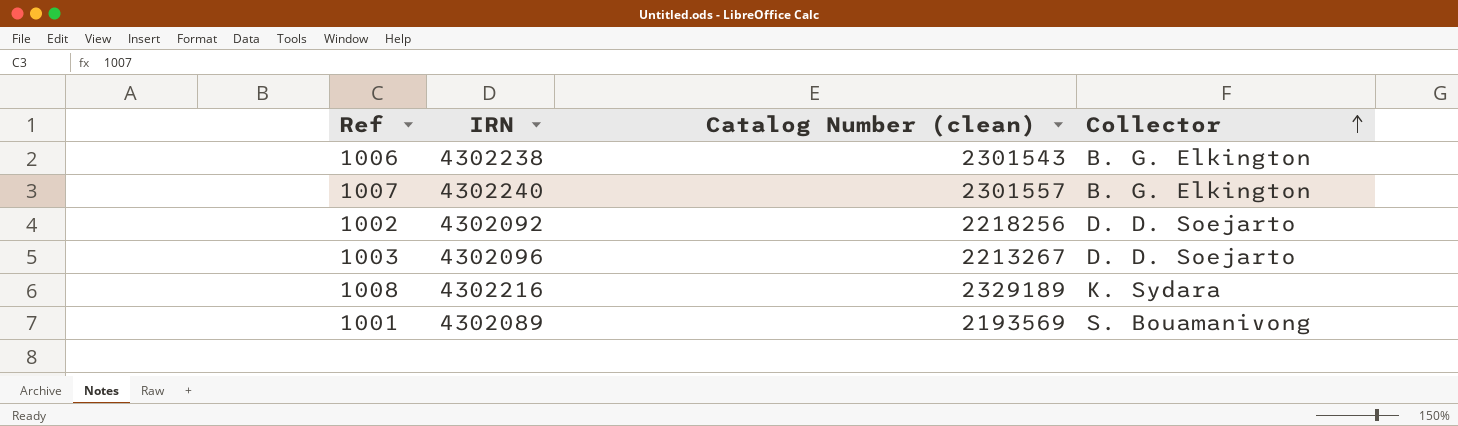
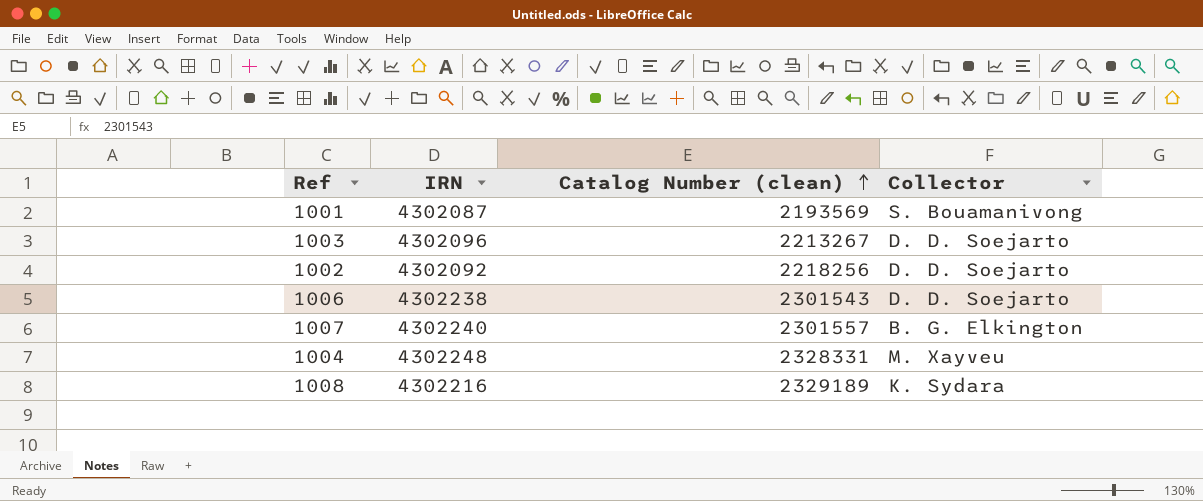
row order: Collector ascending -> Catalog Number (clean) ascending
1001 | IRN: 4302089 -> 4302087
1006 | Collector: B. G. Elkington -> D. D. Soejarto
row 1004: none -> 4302248 | 2328331 | M. Xayveu

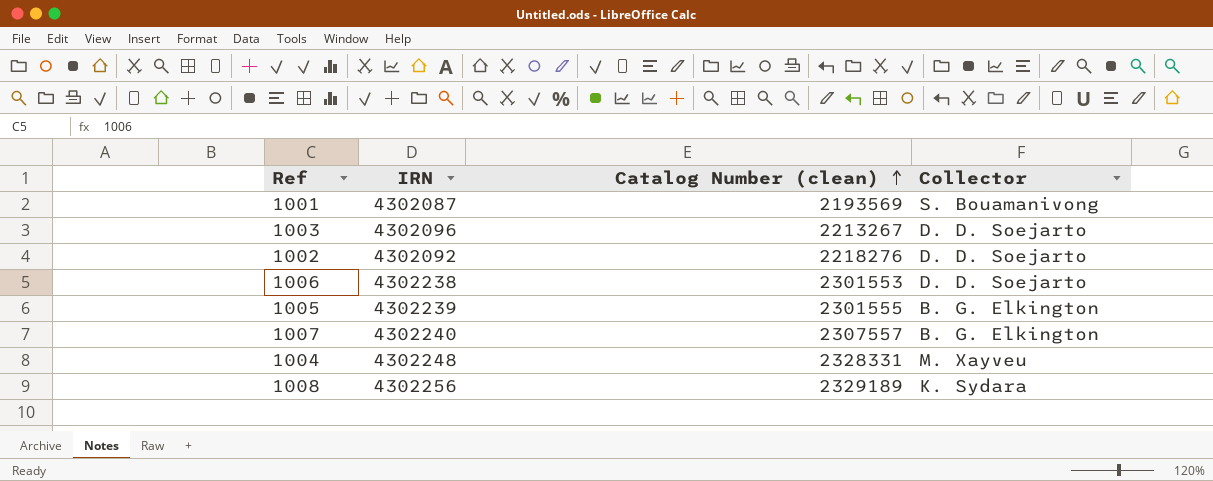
1002 | Catalog Number (clean): 2218256 -> 2218276
1006 | Catalog Number (clean): 2301543 -> 2301553
row 1005: none -> 4302239 | 2301555 | B. G. Elkington
1007 | Catalog Number (clean): 2301557 -> 2307557
1008 | IRN: 4302216 -> 4302256

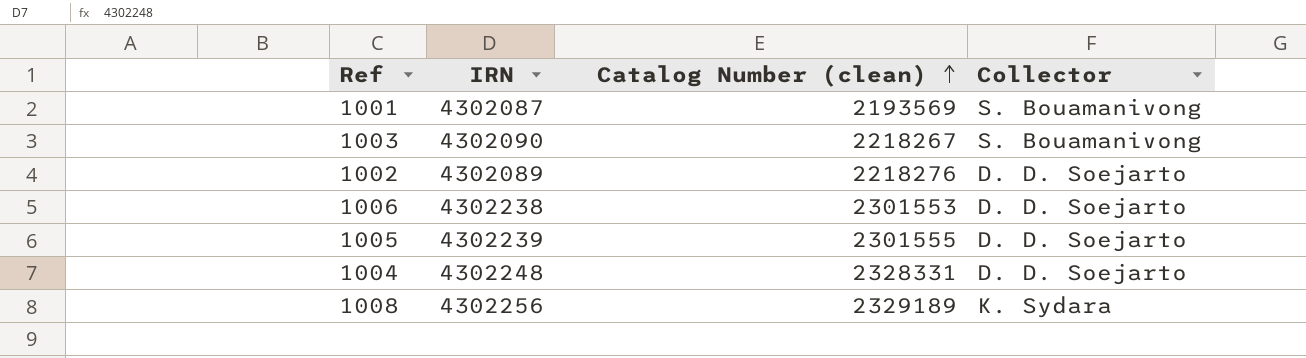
row 1007: 4302240 | 2307557 | B. G. Elkington -> none
1003 | IRN: 4302096 -> 4302090
1003 | Catalog Number (clean): 2213267 -> 2218267
1003 | Collector: D. D. Soejarto -> S. Bouamanivong
1002 | IRN: 4302092 -> 4302089
1005 | Collector: B. G. Elkington -> D. D. Soejarto
1004 | Collector: M. Xayveu -> D. D. Soejarto

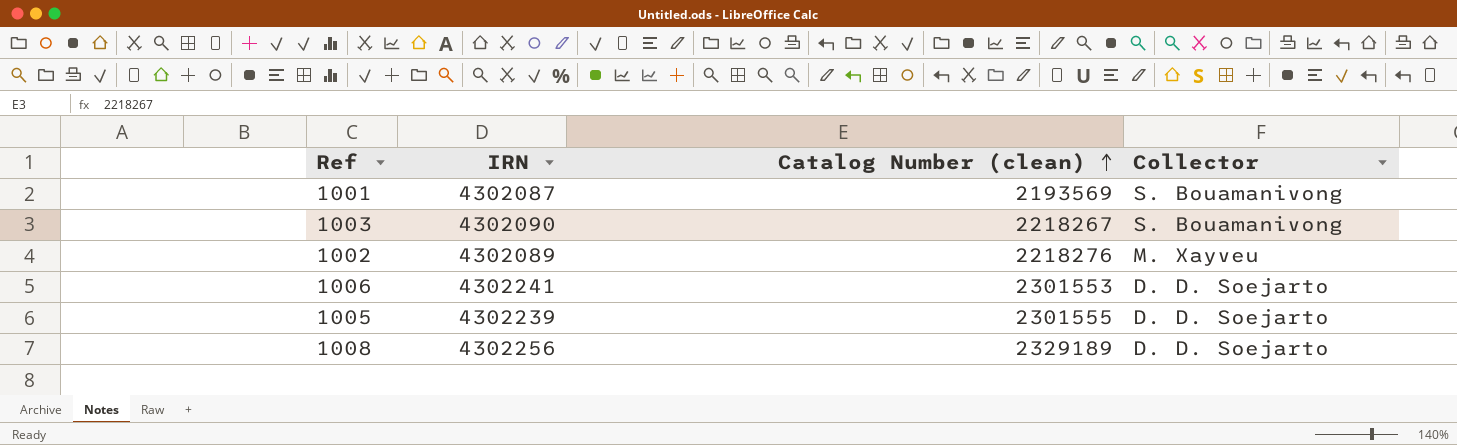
row 1004: 4302248 | 2328331 | D. D. Soejarto -> none
1002 | Collector: D. D. Soejarto -> M. Xayveu
1006 | IRN: 4302238 -> 4302241
1008 | Collector: K. Sydara -> D. D. Soejarto

